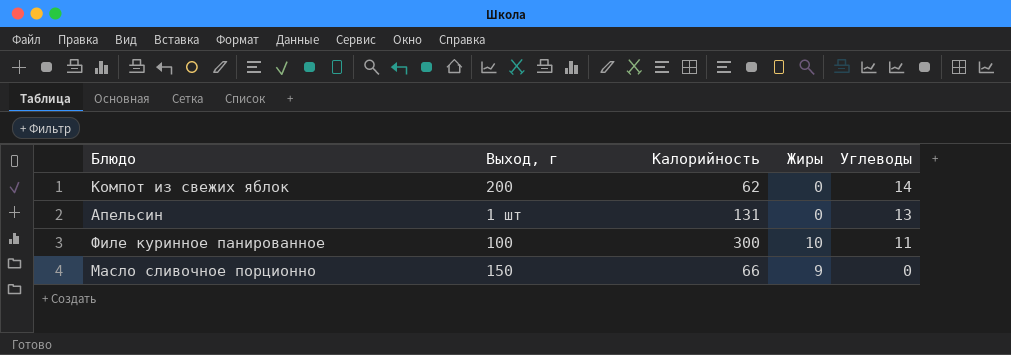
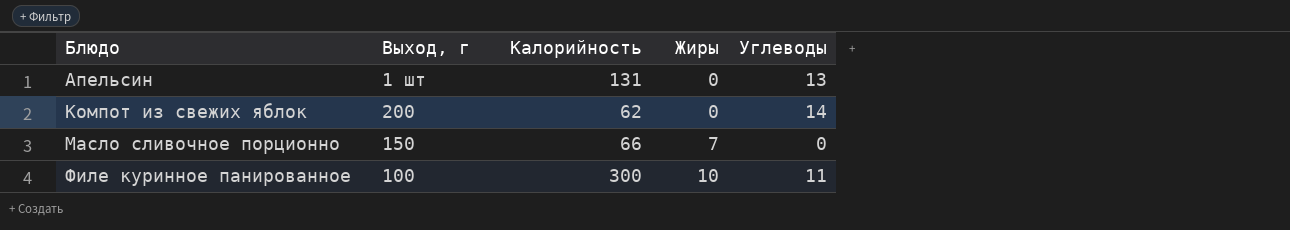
row order: Углеводы descending -> Блюдо ascending
Масло сливочное порционно | Жиры: 9 -> 7

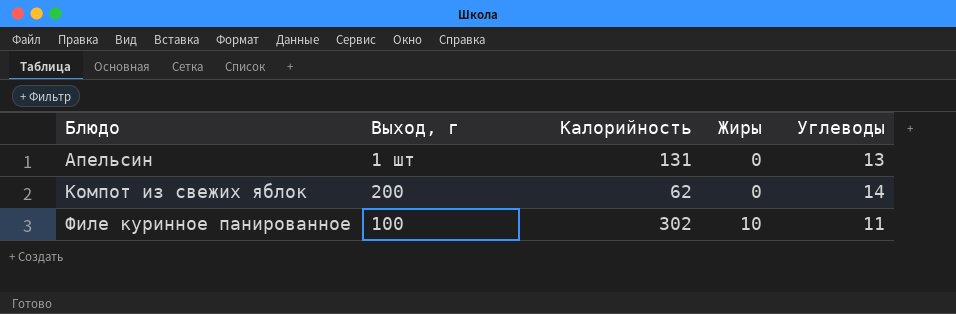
row Масло сливочное порционно: 150 | 66 | 7 | 0 -> none
Филе куринное панированное | Калорийность: 300 -> 302

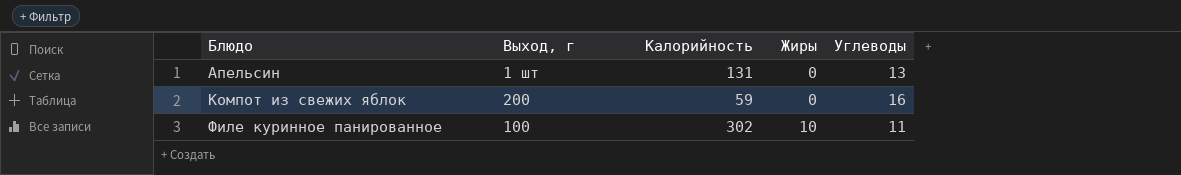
Компот из свежих яблок | Калорийность: 62 -> 59
Компот из свежих яблок | Углеводы: 14 -> 16

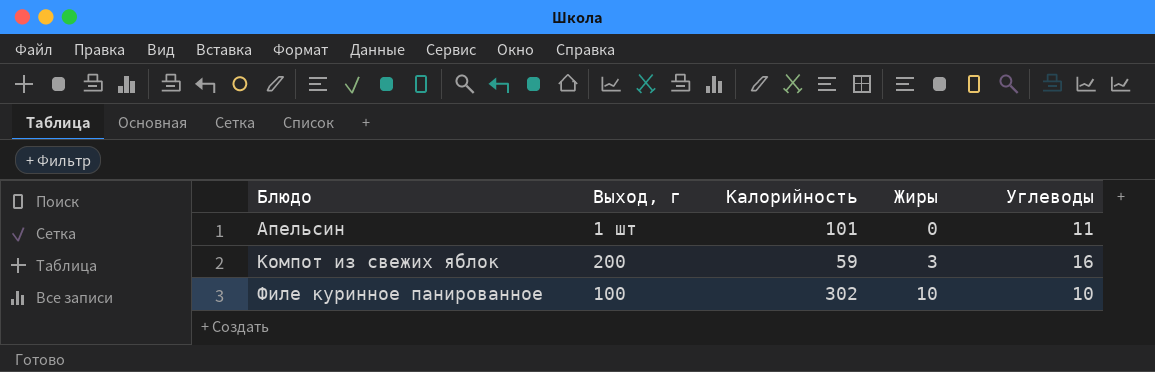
Апельсин | Калорийность: 131 -> 101
Апельсин | Углеводы: 13 -> 11
Компот из свежих яблок | Жиры: 0 -> 3
Филе куринное панированное | Углеводы: 11 -> 10

